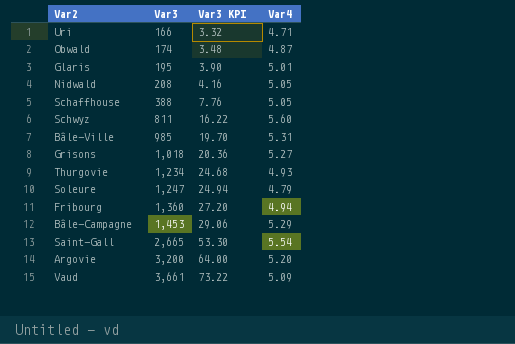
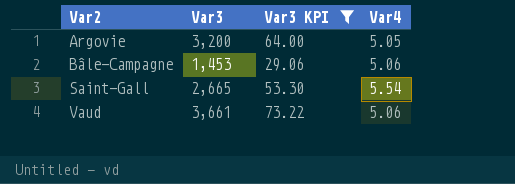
filter: none -> Var3 KPI >= 29.06
row order: Var3 ascending -> Var2 ascending
Argovie | Var4: 5.20 -> 5.05
Bâle-Campagne | Var4: 5.29 -> 5.06
Vaud | Var4: 5.09 -> 5.06

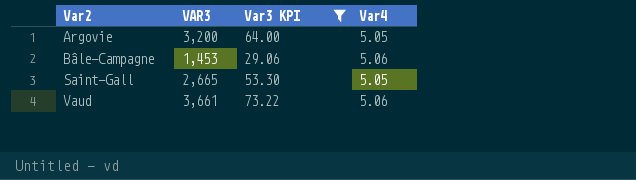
column name: Var3 -> VAR3
Saint-Gall | Var4: 5.54 -> 5.05

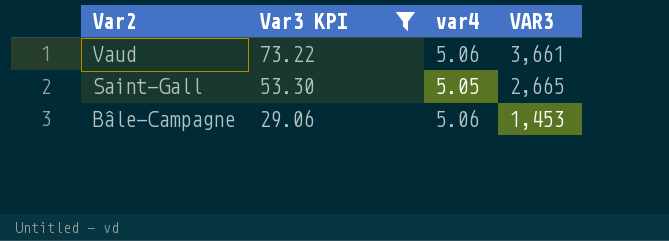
row order: Var2 ascending -> Var2 descending
column name: Var4 -> var4
column VAR3 | position: 2 -> 4
row Argovie: 3,200 | 64.00 | 5.05 -> none

